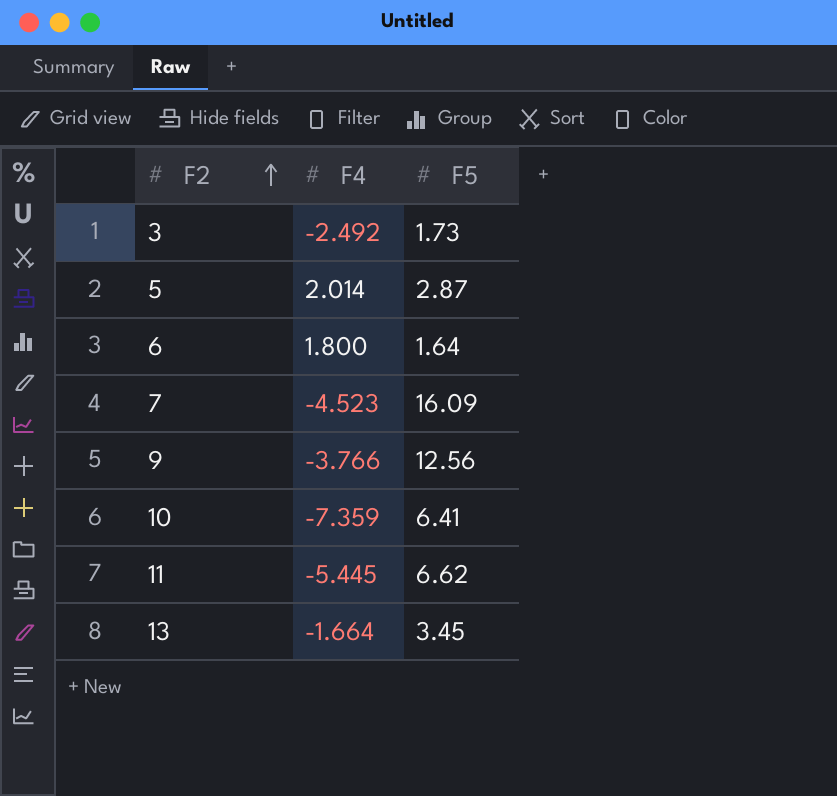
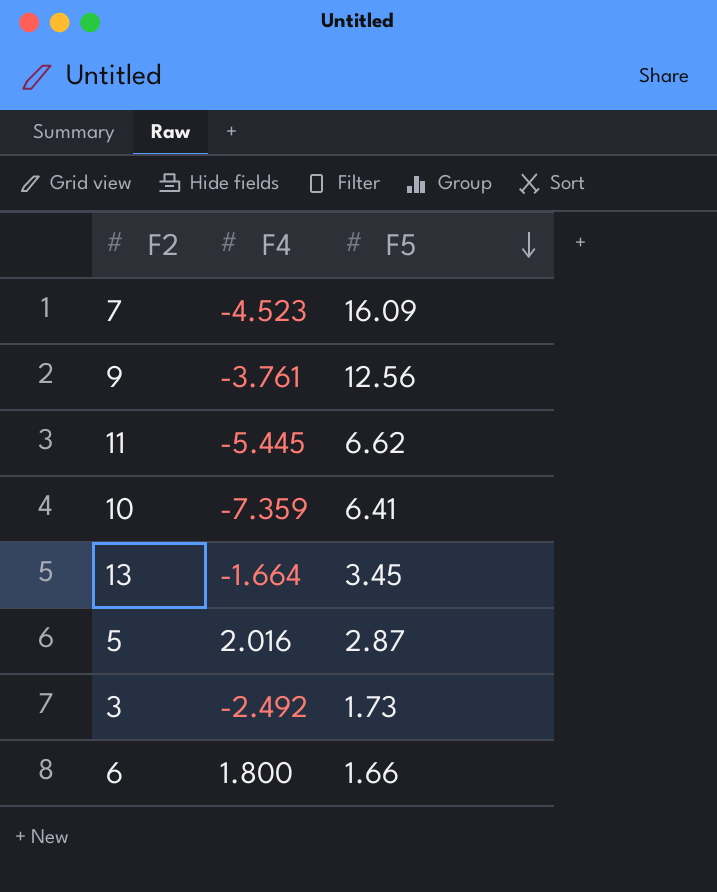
row order: F2 ascending -> F5 descending
9 | F4: -3.766 -> -3.761
5 | F4: 2.014 -> 2.016
6 | F5: 1.64 -> 1.66

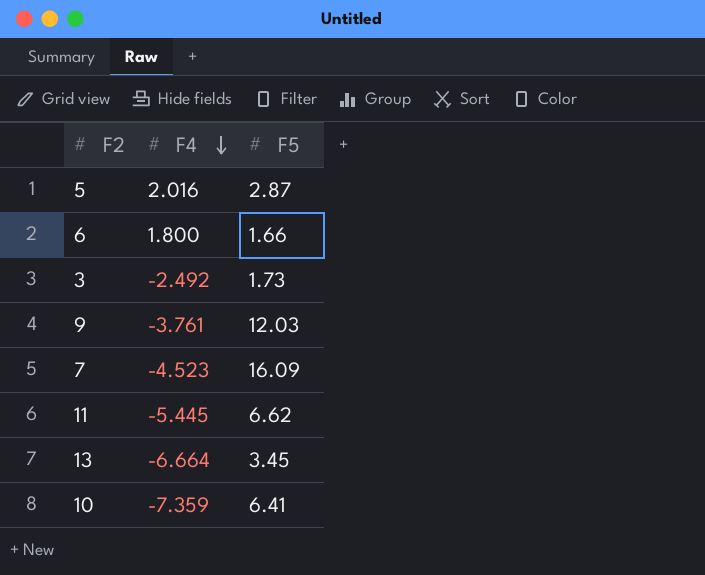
row order: F5 descending -> F4 descending
9 | F5: 12.56 -> 12.03
13 | F4: -1.664 -> -6.664

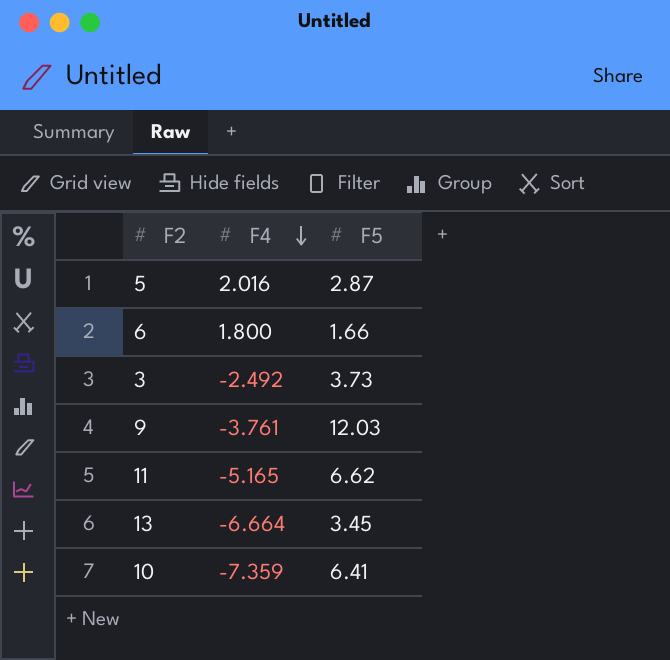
row 7: -4.523 | 16.09 -> none
3 | F5: 1.73 -> 3.73
11 | F4: -5.445 -> -5.165

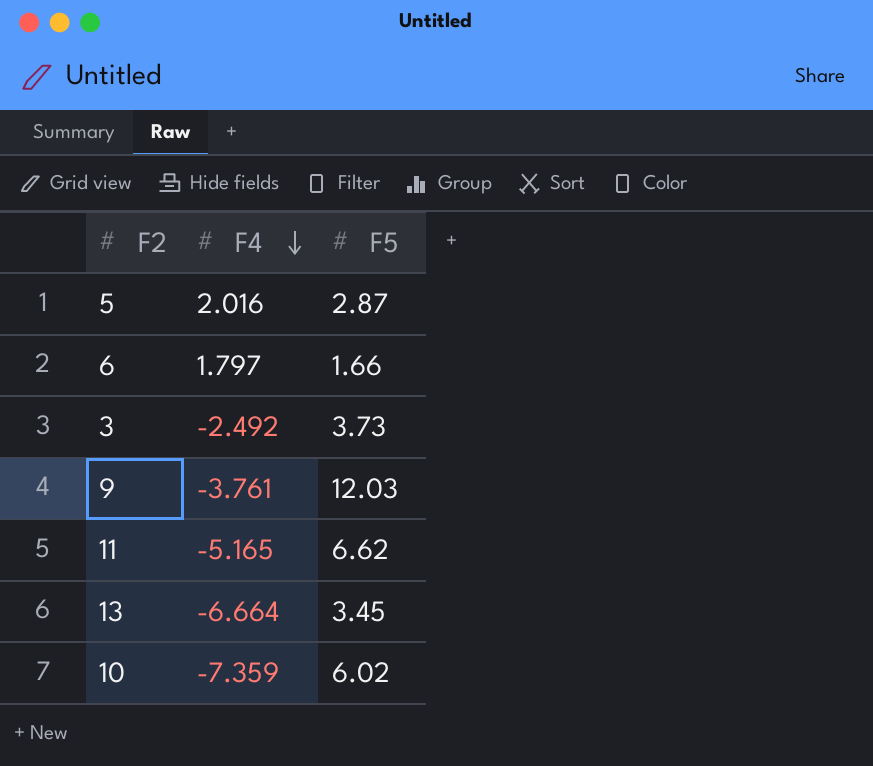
6 | F4: 1.800 -> 1.797
10 | F5: 6.41 -> 6.02

